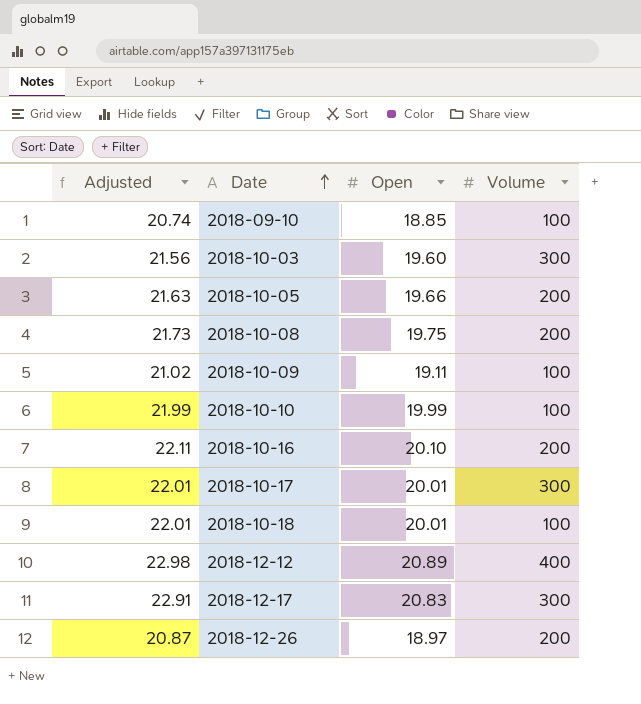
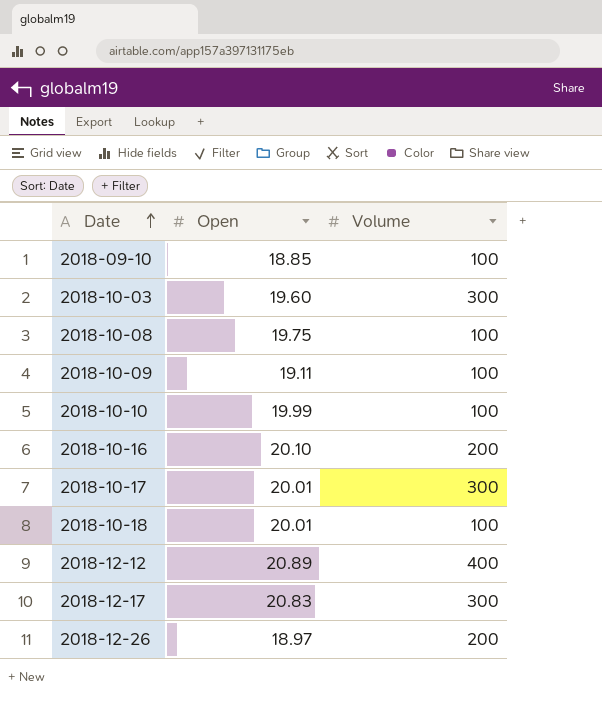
column Adjusted | formula: [Open] * 1.1 -> none
row 2018-10-05: 21.63 | 19.66 | 200 -> none
2018-10-08 | Volume: 200 -> 100

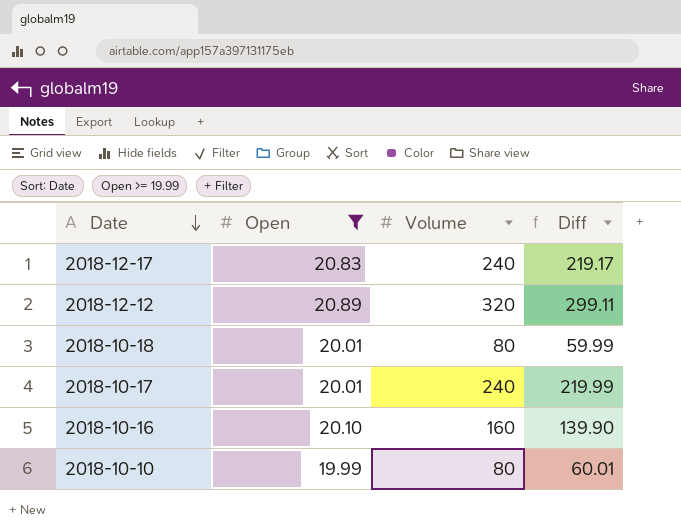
filter: none -> Open >= 19.99
row order: Date ascending -> Date descending
column Diff | formula: none -> [Volume] - [Open]
2018-12-17 | Volume: 300 -> 240
2018-12-12 | Volume: 400 -> 320
2018-10-18 | Volume: 100 -> 80
2018-10-17 | Volume: 300 -> 240
2018-10-16 | Volume: 200 -> 160
2018-10-10 | Volume: 100 -> 80

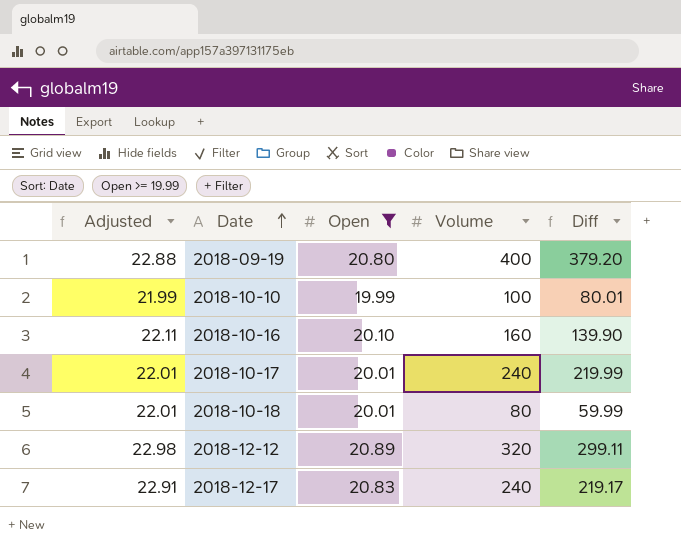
row order: Date descending -> Date ascending
column Adjusted | formula: none -> [Open] * 1.1
row 2018-09-19: none -> 22.88 | 20.80 | 400 | 379.20
2018-10-10 | Volume: 80 -> 100
2018-10-10 | Diff: 60.01 -> 80.01

